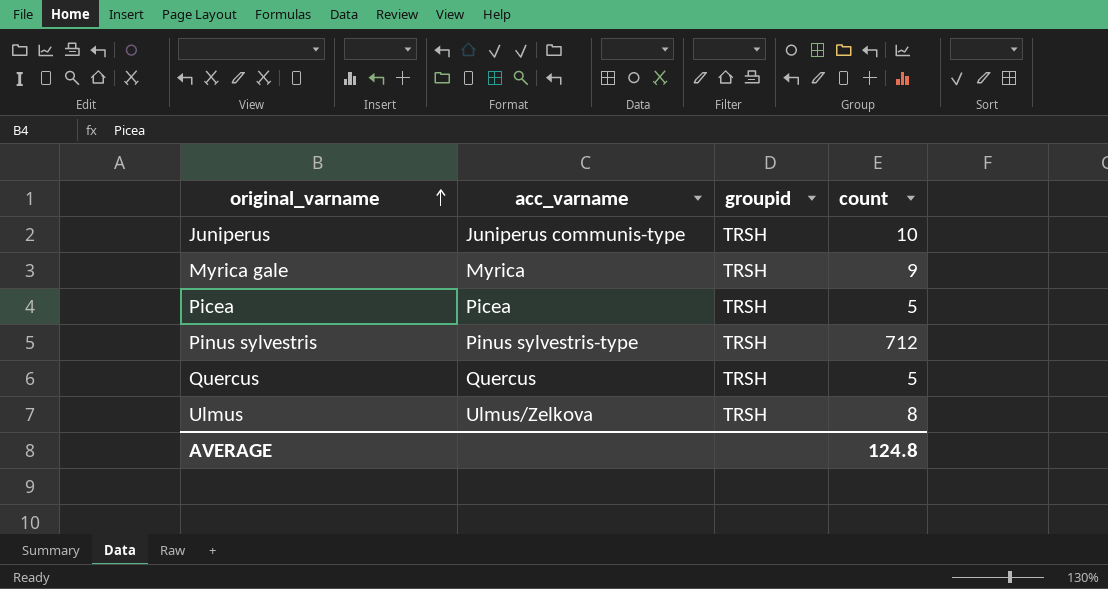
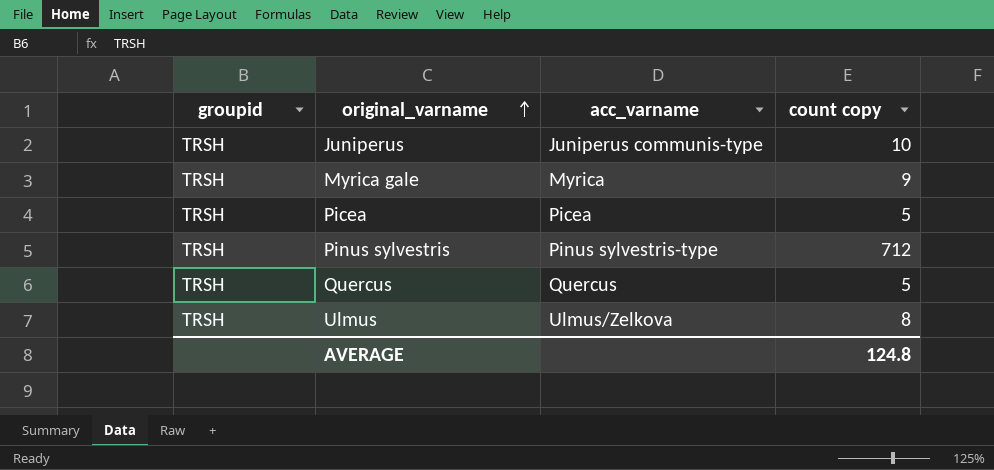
column groupid | position: 3 -> 1
column name: count -> count copy

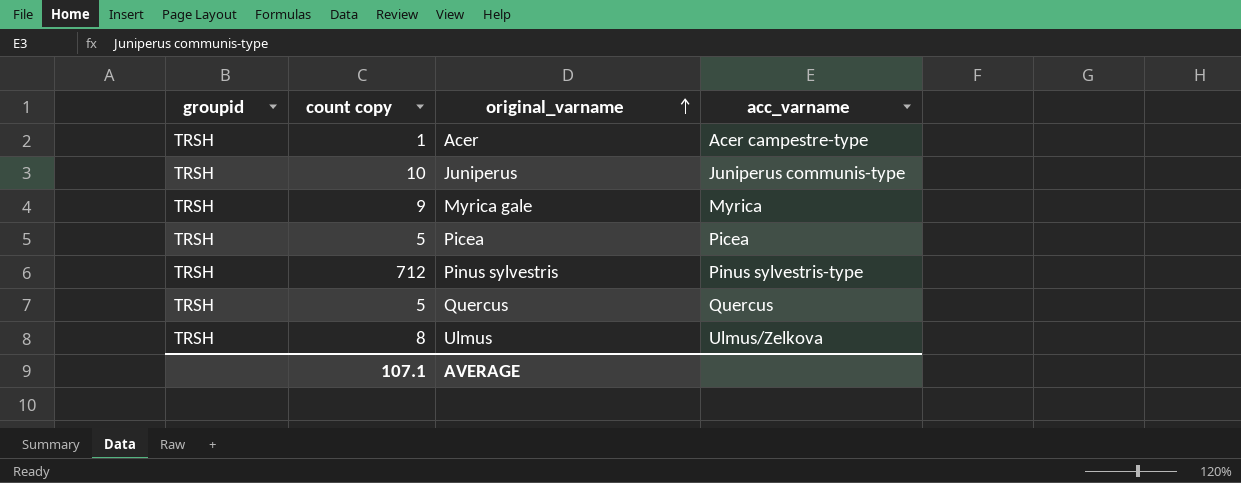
column count copy | position: 4 -> 2
row Acer: none -> TRSH | 1 | Acer campestre-type
AVERAGE | count copy: 124.8 -> 107.1

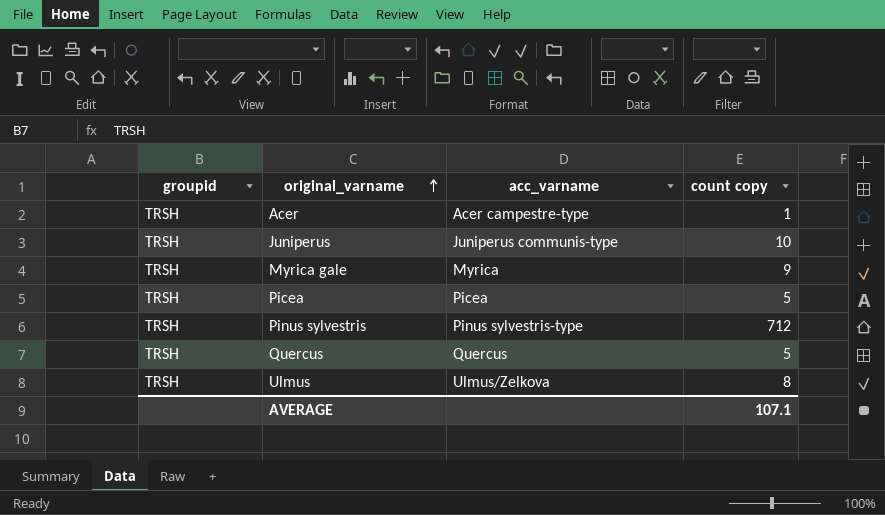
column count copy | position: 2 -> 4

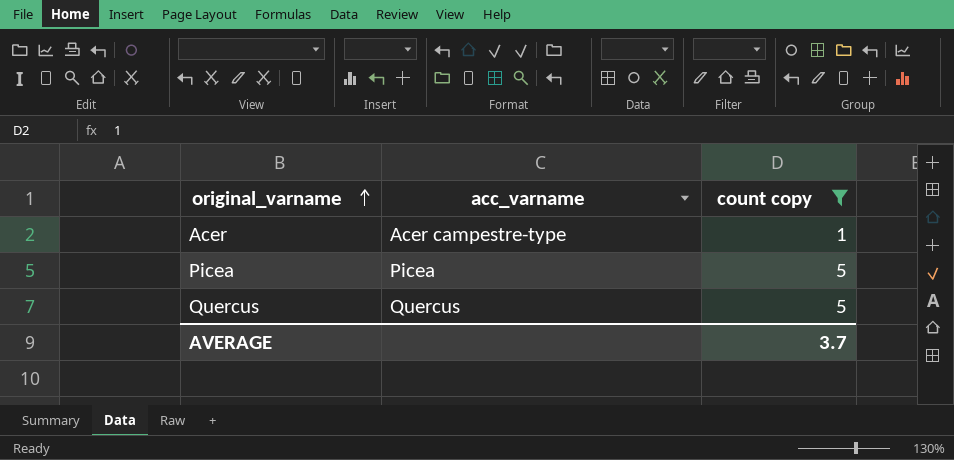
filter: none -> count copy <= 5
column groupid | position: 1 -> none
AVERAGE | count copy: 107.1 -> 3.7

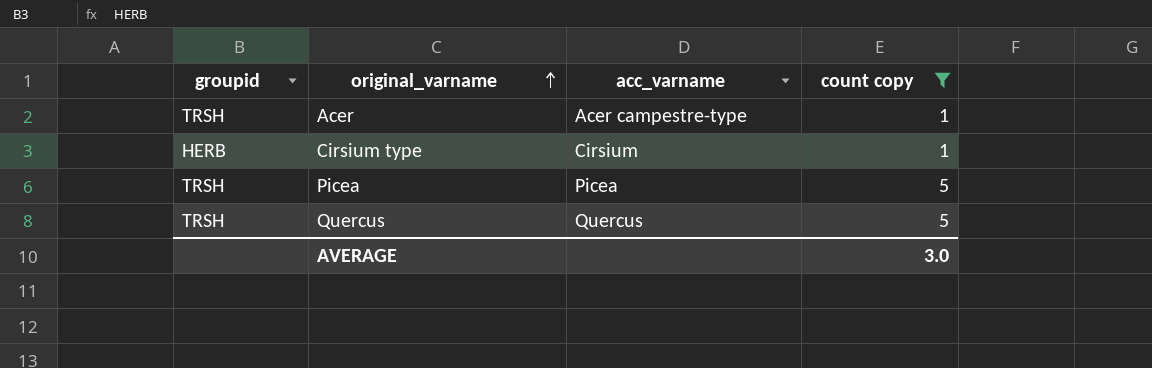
column groupid | position: none -> 1
row Cirsium type: none -> HERB | Cirsium | 1
AVERAGE | count copy: 3.7 -> 3.0

